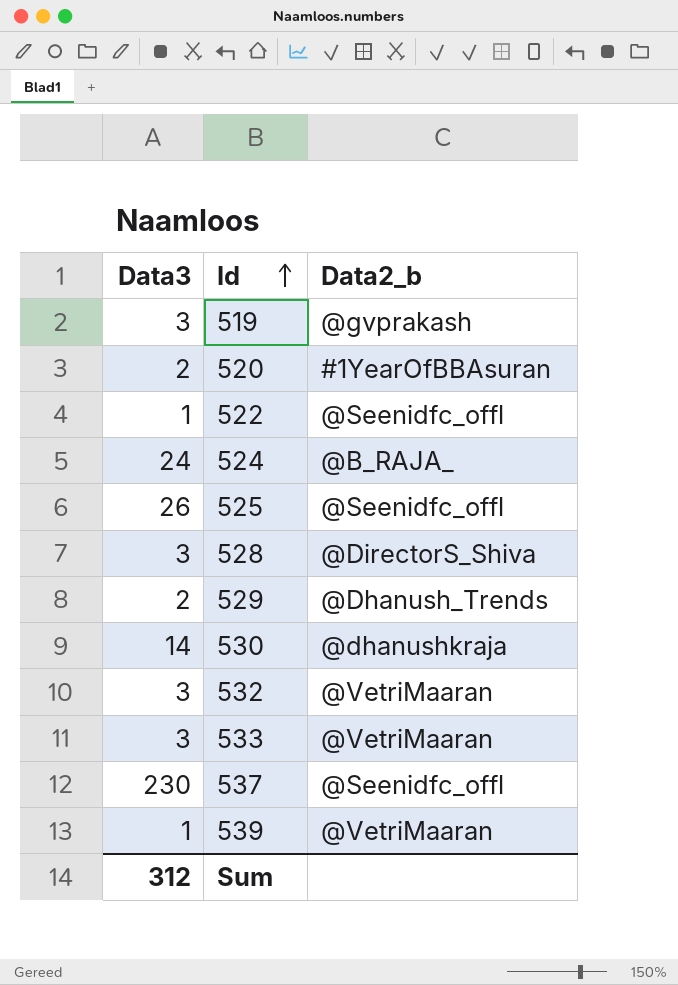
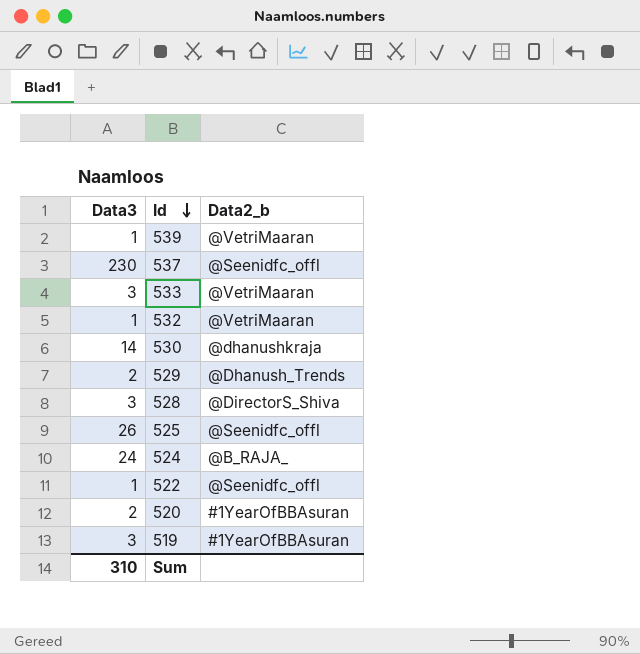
row order: Id ascending -> Id descending
532 | Data3: 3 -> 1
519 | Data2_b: @gvprakash -> #1YearOfBBAsuran
Sum | Data3: 312 -> 310

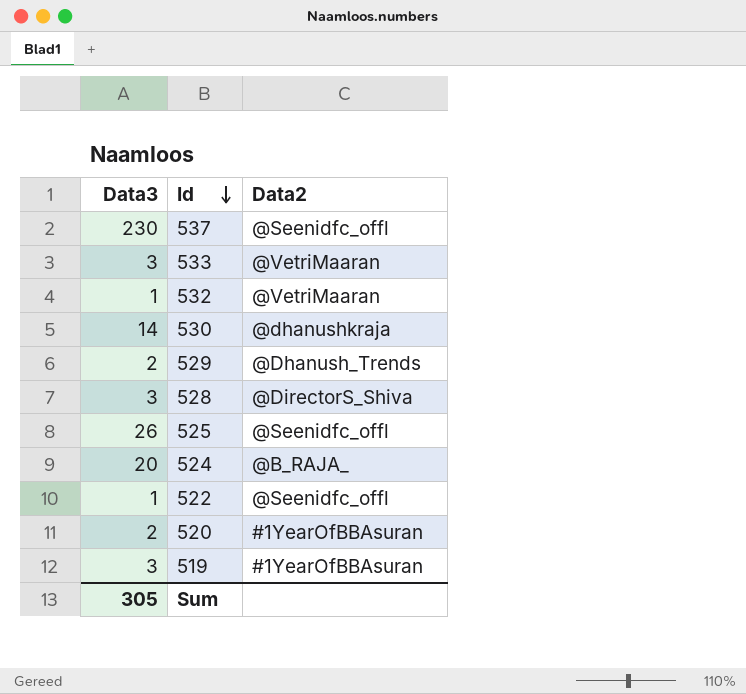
column name: Data2_b -> Data2
row 539: 1 | @VetriMaaran -> none
524 | Data3: 24 -> 20
Sum | Data3: 310 -> 305

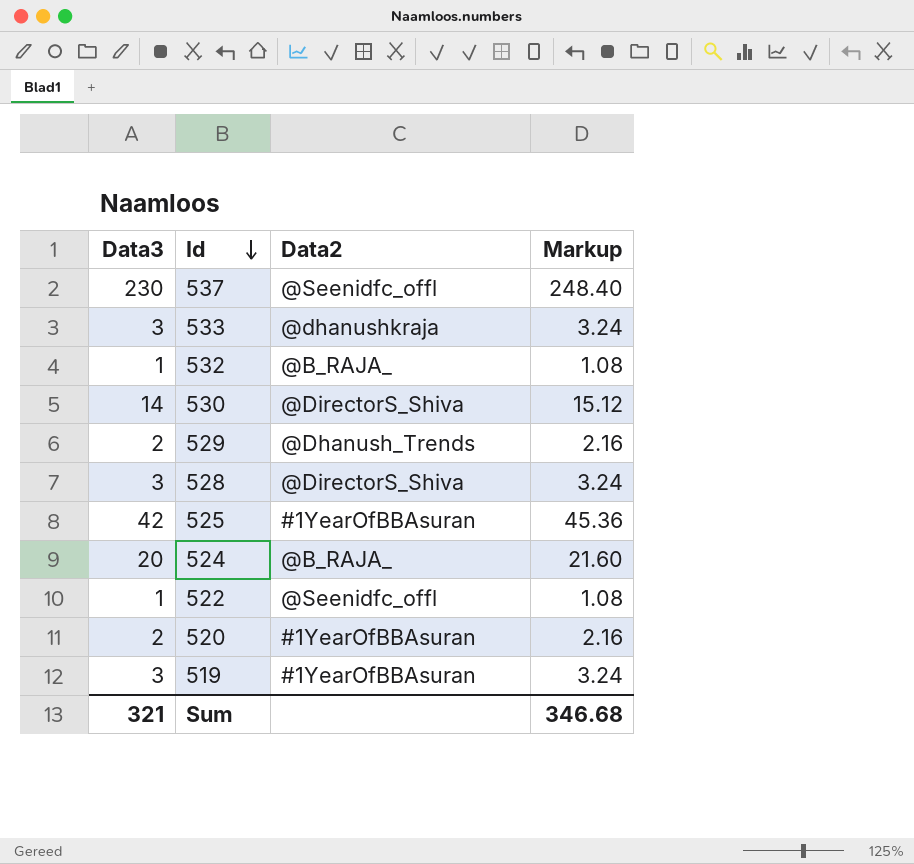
column Markup | formula: none -> [Data3] * 1.08
533 | Data2: @VetriMaaran -> @dhanushkraja
532 | Data2: @VetriMaaran -> @B_RAJA_
530 | Data2: @dhanushkraja -> @DirectorS_Shiva
525 | Data3: 26 -> 42
525 | Data2: @Seenidfc_offl -> #1YearOfBBAsuran
Sum | Data3: 305 -> 321

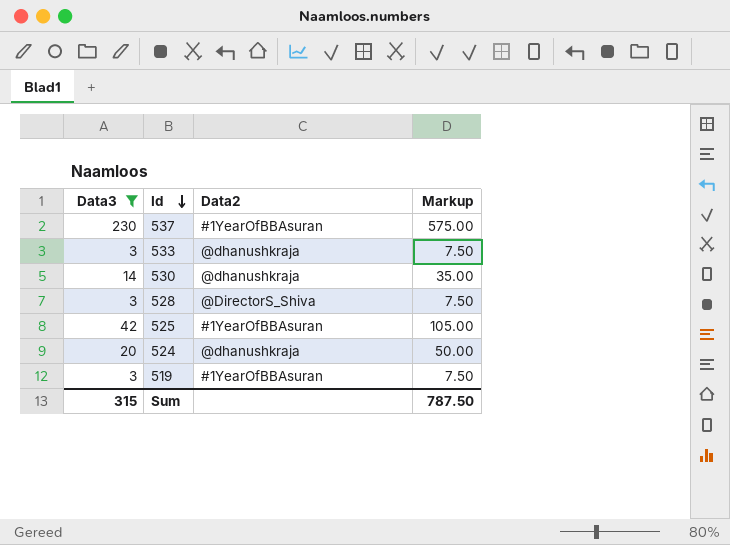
filter: none -> Data3 >= 3
column Markup | formula: [Data3] * 1.08 -> [Data3] * 2.5
537 | Data2: @Seenidfc_offl -> #1YearOfBBAsuran
530 | Data2: @DirectorS_Shiva -> @dhanushkraja
524 | Data2: @B_RAJA_ -> @dhanushkraja
Sum | Data3: 321 -> 315
Sum | Markup: 346.68 -> 787.50

